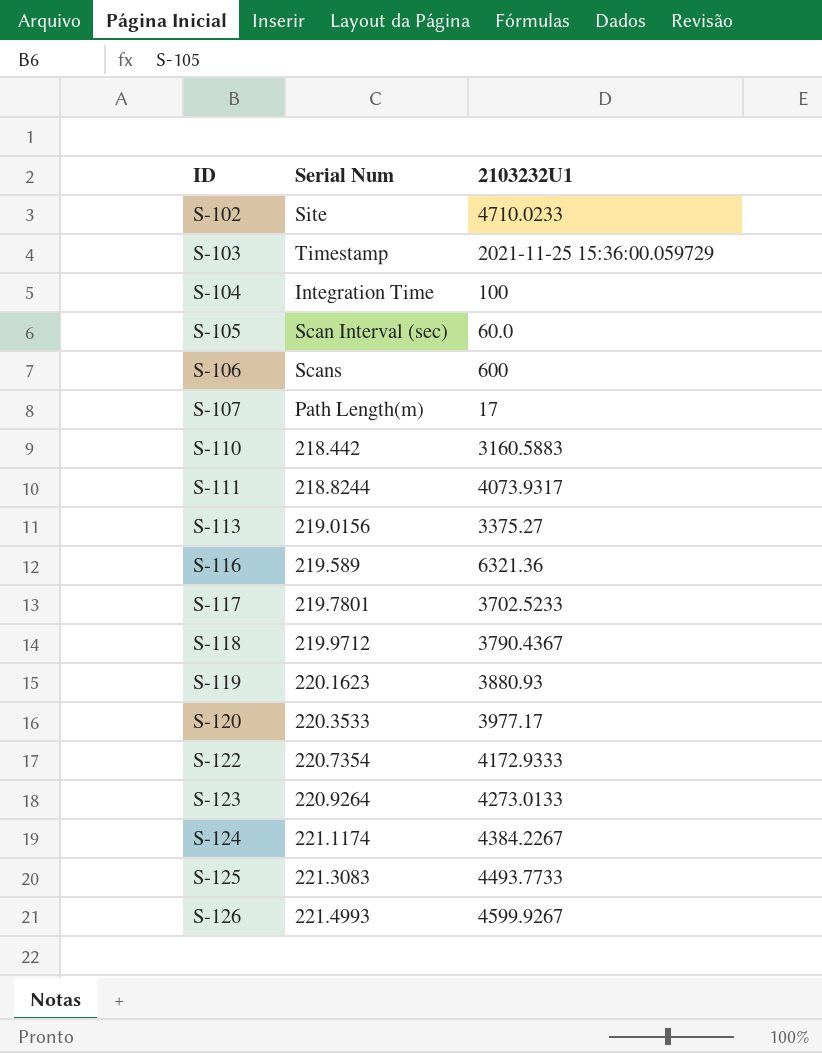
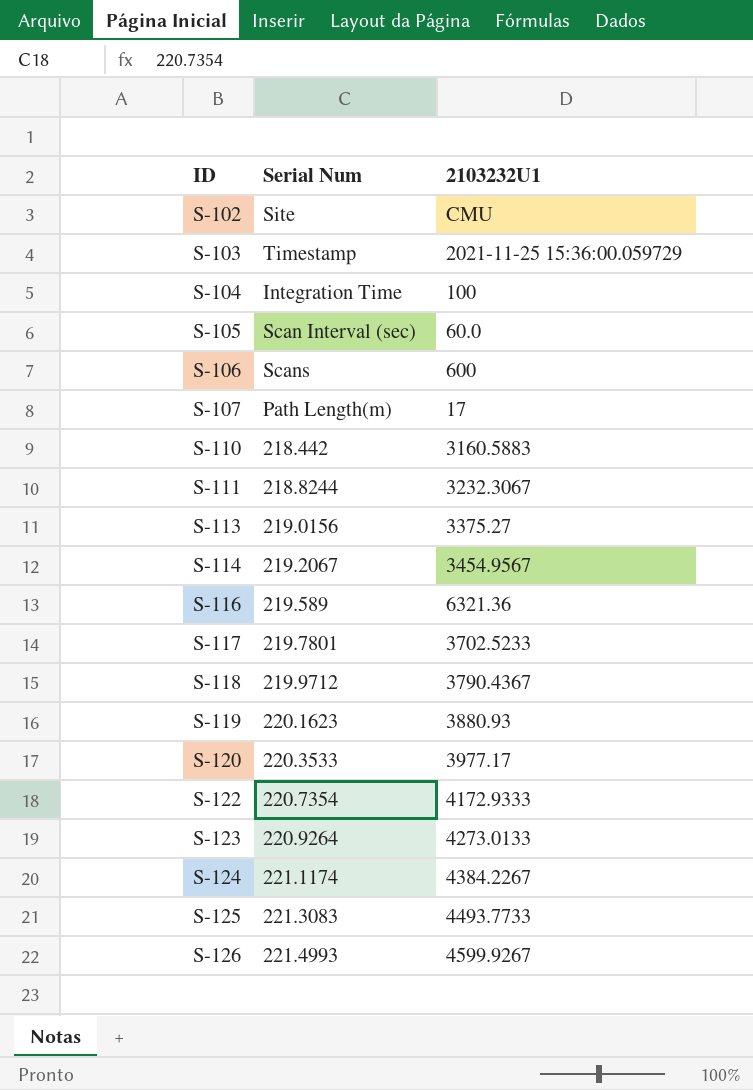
S-102 | 2103232U1: 4710.0233 -> CMU
S-111 | 2103232U1: 4073.9317 -> 3232.3067
row S-114: none -> 219.2067 | 3454.9567

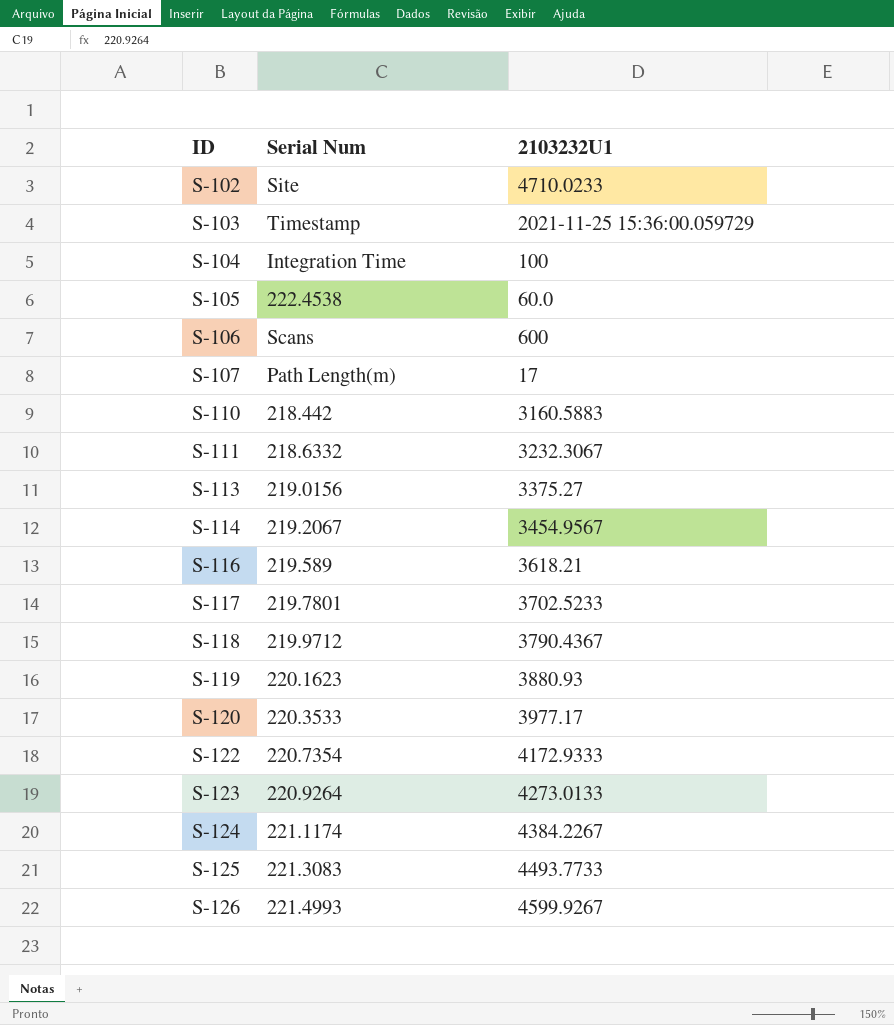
S-102 | 2103232U1: CMU -> 4710.0233
S-105 | Serial Num: Scan Interval (sec) -> 222.4538
S-111 | Serial Num: 218.8244 -> 218.6332
S-116 | 2103232U1: 6321.36 -> 3618.21

